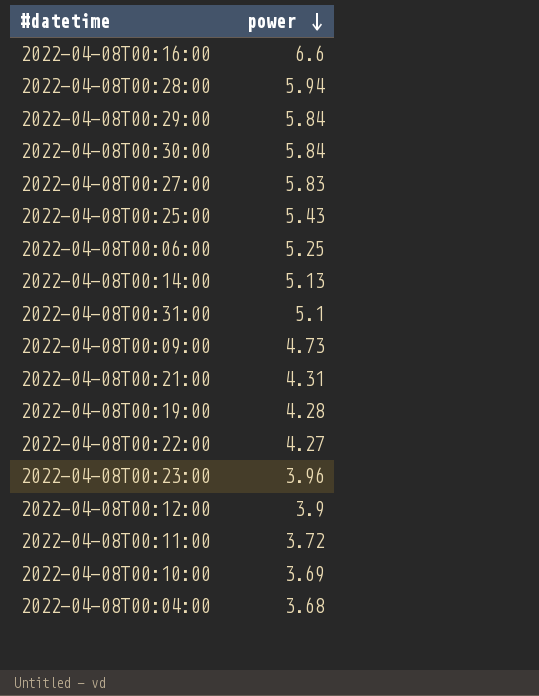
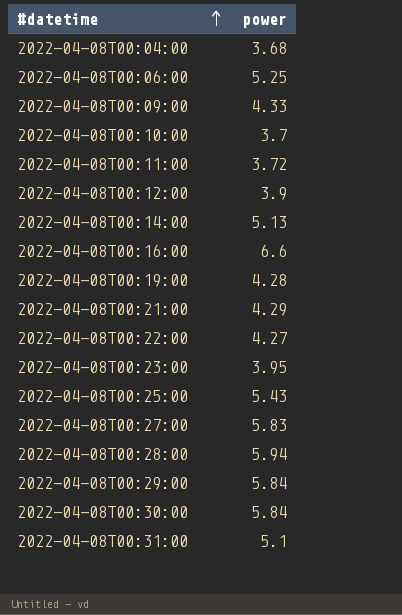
row order: power descending -> #datetime ascending
2022-04-08T00:09:00 | power: 4.73 -> 4.33
2022-04-08T00:10:00 | power: 3.69 -> 3.7
2022-04-08T00:21:00 | power: 4.31 -> 4.29
2022-04-08T00:23:00 | power: 3.96 -> 3.95

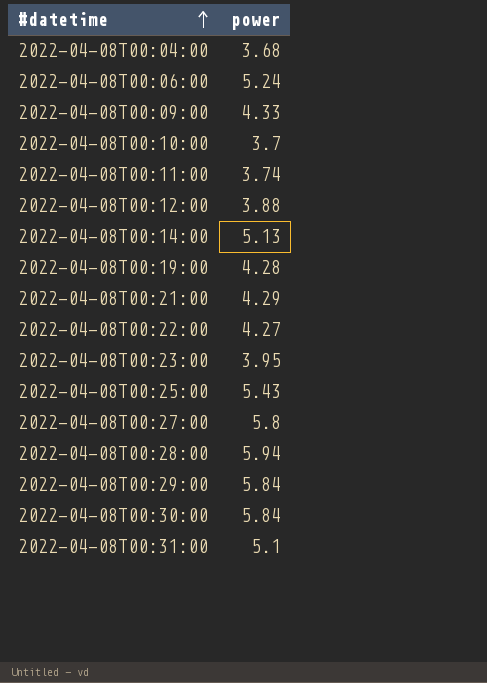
row 2022-04-08T00:16:00: 6.6 -> none
2022-04-08T00:06:00 | power: 5.25 -> 5.24
2022-04-08T00:11:00 | power: 3.72 -> 3.74
2022-04-08T00:12:00 | power: 3.9 -> 3.88
2022-04-08T00:27:00 | power: 5.83 -> 5.8

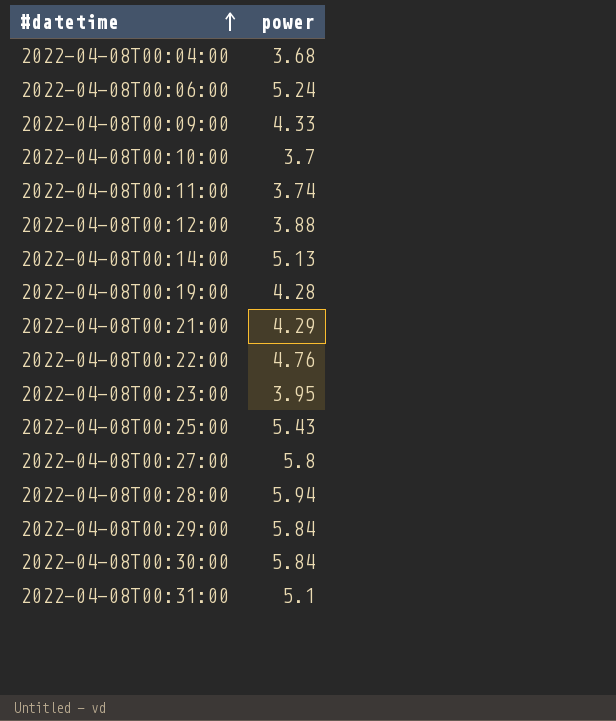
2022-04-08T00:22:00 | power: 4.27 -> 4.76

